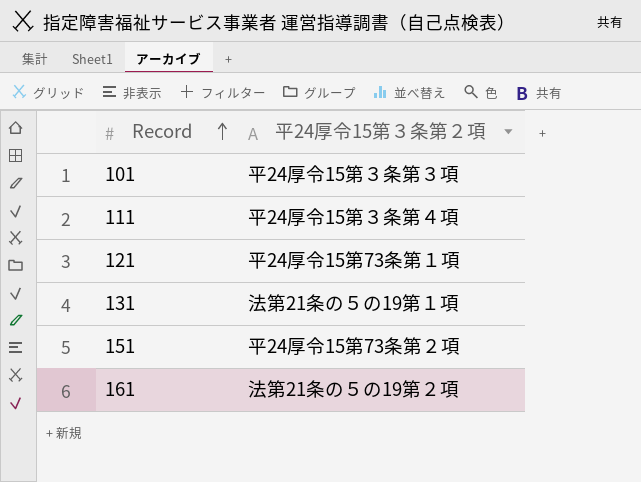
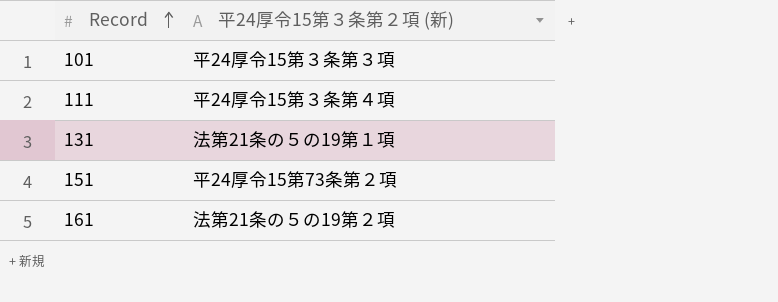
column name: 平24厚令15第３条第２項 -> 平24厚令15第３条第２項 (新)
row 121: 平24厚令15第73条第１項 -> none

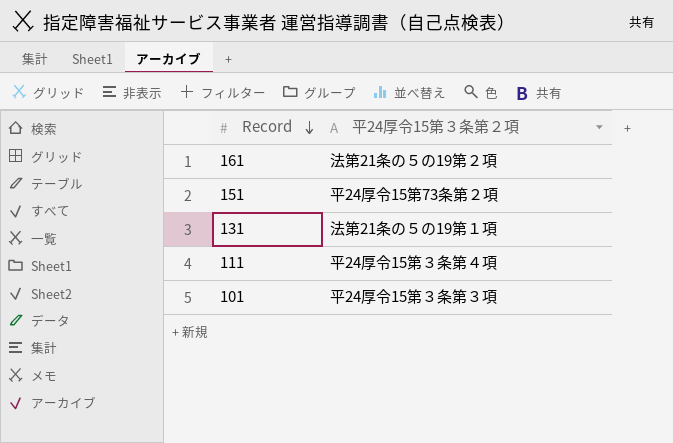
row order: Record ascending -> Record descending
column name: 平24厚令15第３条第２項 (新) -> 平24厚令15第３条第２項

